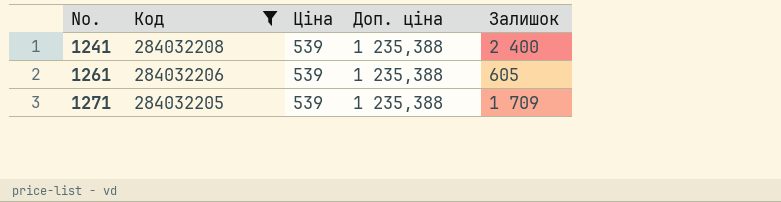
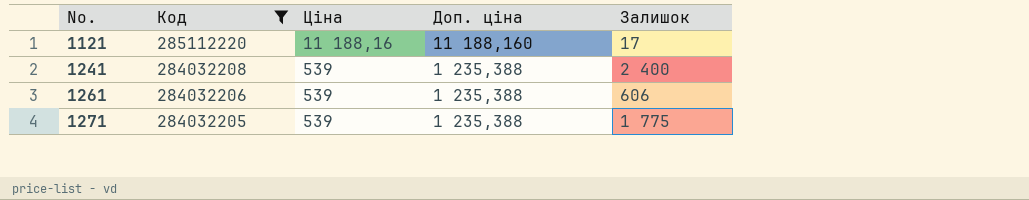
row 1121: none -> 285112220 | 11 188,16 | 11 188,160 | 17
1261 | Залишок: 605 -> 606
1271 | Залишок: 1 709 -> 1 775

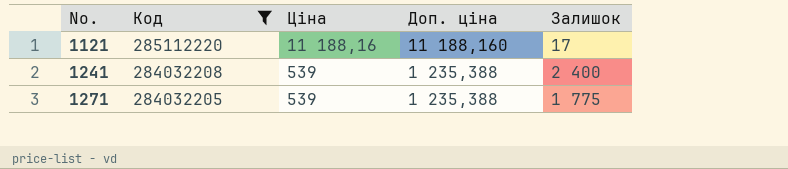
row 1261: 284032206 | 539 | 1 235,388 | 606 -> none

